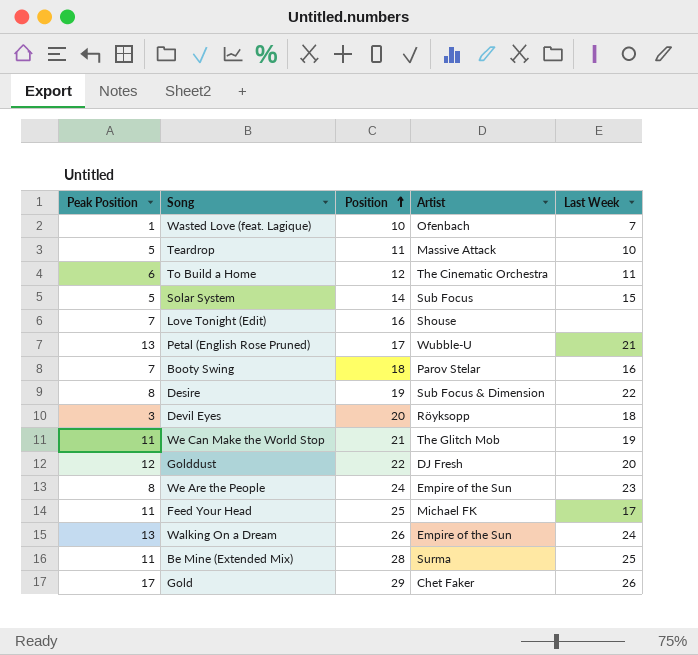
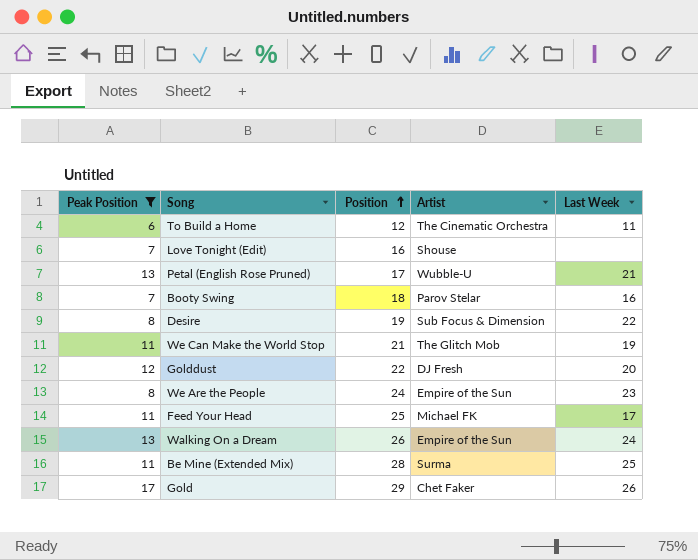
filter: none -> Peak Position >= 6

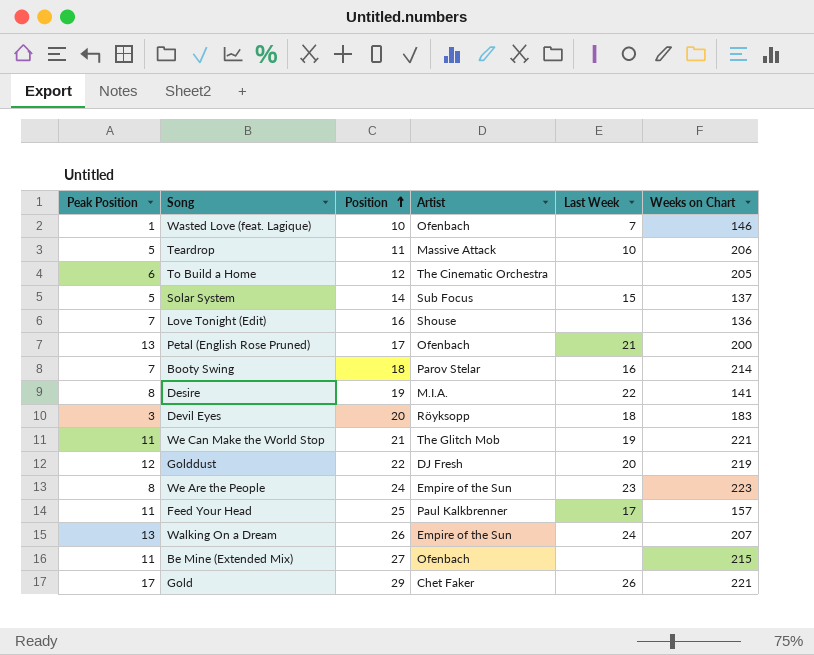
filter: Peak Position >= 6 -> none
column Weeks on Chart | position: none -> 6
To Build a Home | Last Week: 11 -> none
Petal (English Rose Pruned) | Artist: Wubble-U -> Ofenbach
Desire | Artist: Sub Focus & Dimension -> M.I.A.
Feed Your Head | Artist: Michael FK -> Paul Kalkbrenner
Be Mine (Extended Mix) | Position: 28 -> 27
Be Mine (Extended Mix) | Artist: Surma -> Ofenbach
Be Mine (Extended Mix) | Last Week: 25 -> none

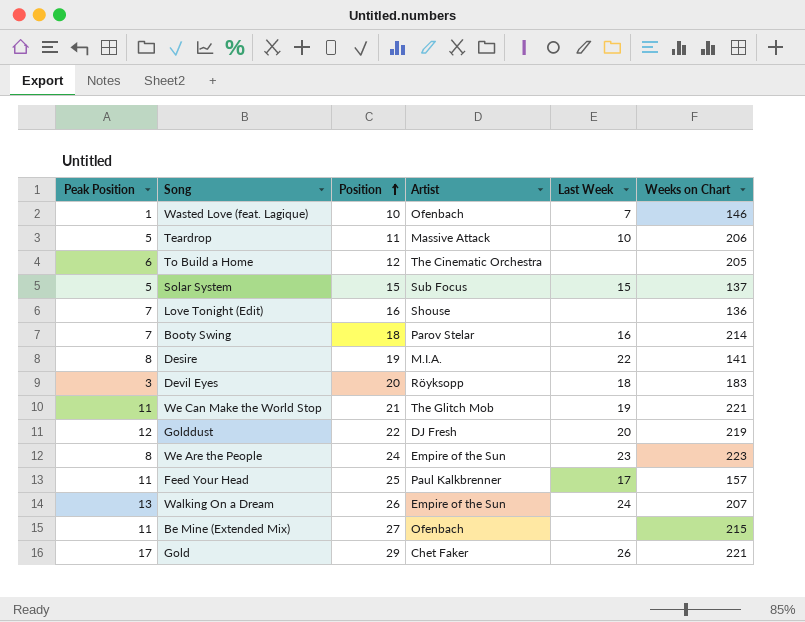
row Petal (English Rose Pruned): 13 | 17 | Ofenbach | 21 | 200 -> none
Solar System | Position: 14 -> 15

